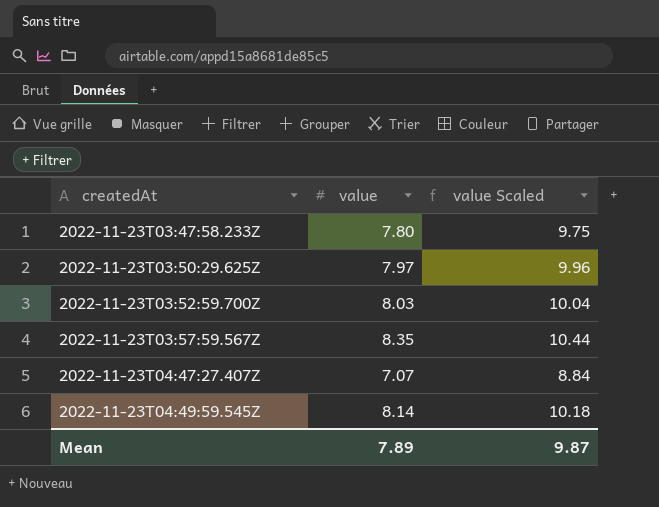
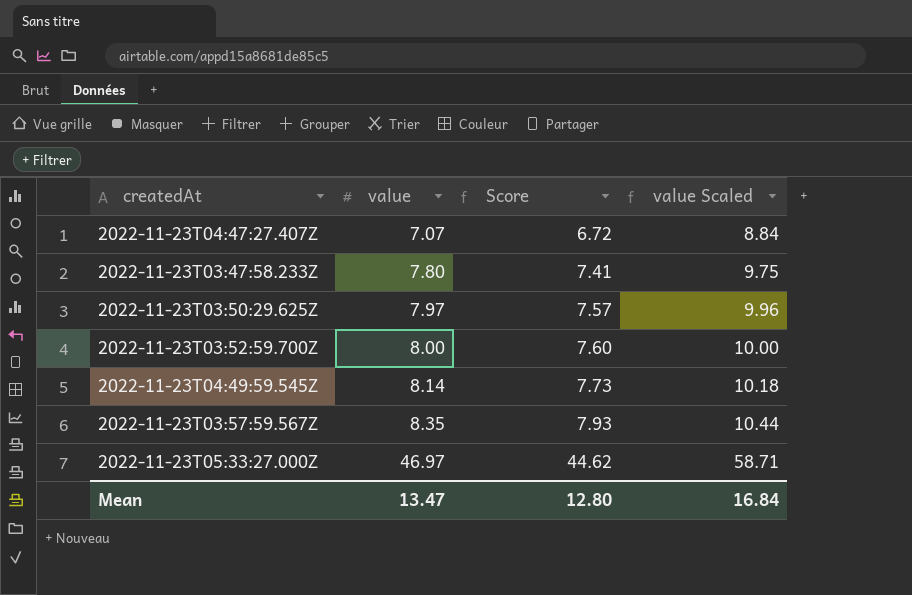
row order: createdAt ascending -> value ascending
column Score | formula: none -> [value] * 0.95
2022-11-23T03:52:59.700Z | value: 8.03 -> 8.00
2022-11-23T03:52:59.700Z | value Scaled: 10.04 -> 10.00
row 2022-11-23T05:33:27.000Z: none -> 46.97 | 44.62 | 58.71
Mean | value: 7.89 -> 13.47
Mean | value Scaled: 9.87 -> 16.84

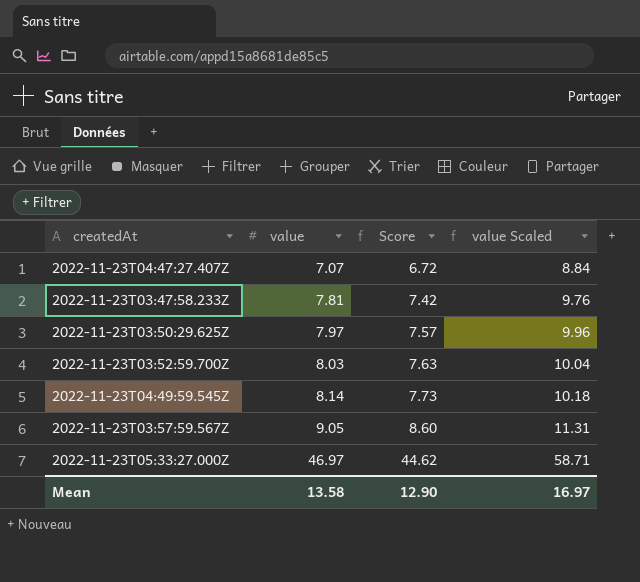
2022-11-23T03:47:58.233Z | value: 7.80 -> 7.81
2022-11-23T03:47:58.233Z | Score: 7.41 -> 7.42
2022-11-23T03:47:58.233Z | value Scaled: 9.75 -> 9.76
2022-11-23T03:52:59.700Z | value: 8.00 -> 8.03
2022-11-23T03:52:59.700Z | Score: 7.60 -> 7.63
2022-11-23T03:52:59.700Z | value Scaled: 10.00 -> 10.04
2022-11-23T03:57:59.567Z | value: 8.35 -> 9.05
2022-11-23T03:57:59.567Z | Score: 7.93 -> 8.60
2022-11-23T03:57:59.567Z | value Scaled: 10.44 -> 11.31
Mean | value: 13.47 -> 13.58
Mean | Score: 12.80 -> 12.90
Mean | value Scaled: 16.84 -> 16.97

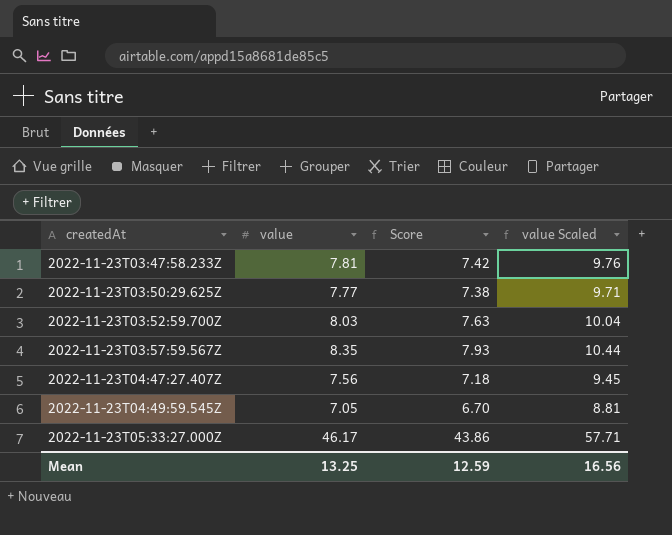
row order: value ascending -> createdAt ascending
2022-11-23T03:50:29.625Z | value: 7.97 -> 7.77
2022-11-23T03:50:29.625Z | Score: 7.57 -> 7.38
2022-11-23T03:50:29.625Z | value Scaled: 9.96 -> 9.71
2022-11-23T03:57:59.567Z | value: 9.05 -> 8.35
2022-11-23T03:57:59.567Z | Score: 8.60 -> 7.93
2022-11-23T03:57:59.567Z | value Scaled: 11.31 -> 10.44
2022-11-23T04:47:27.407Z | value: 7.07 -> 7.56
2022-11-23T04:47:27.407Z | Score: 6.72 -> 7.18
2022-11-23T04:47:27.407Z | value Scaled: 8.84 -> 9.45
2022-11-23T04:49:59.545Z | value: 8.14 -> 7.05
2022-11-23T04:49:59.545Z | Score: 7.73 -> 6.70
2022-11-23T04:49:59.545Z | value Scaled: 10.18 -> 8.81
2022-11-23T05:33:27.000Z | value: 46.97 -> 46.17
2022-11-23T05:33:27.000Z | Score: 44.62 -> 43.86
2022-11-23T05:33:27.000Z | value Scaled: 58.71 -> 57.71
Mean | value: 13.58 -> 13.25
Mean | Score: 12.90 -> 12.59
Mean | value Scaled: 16.97 -> 16.56

